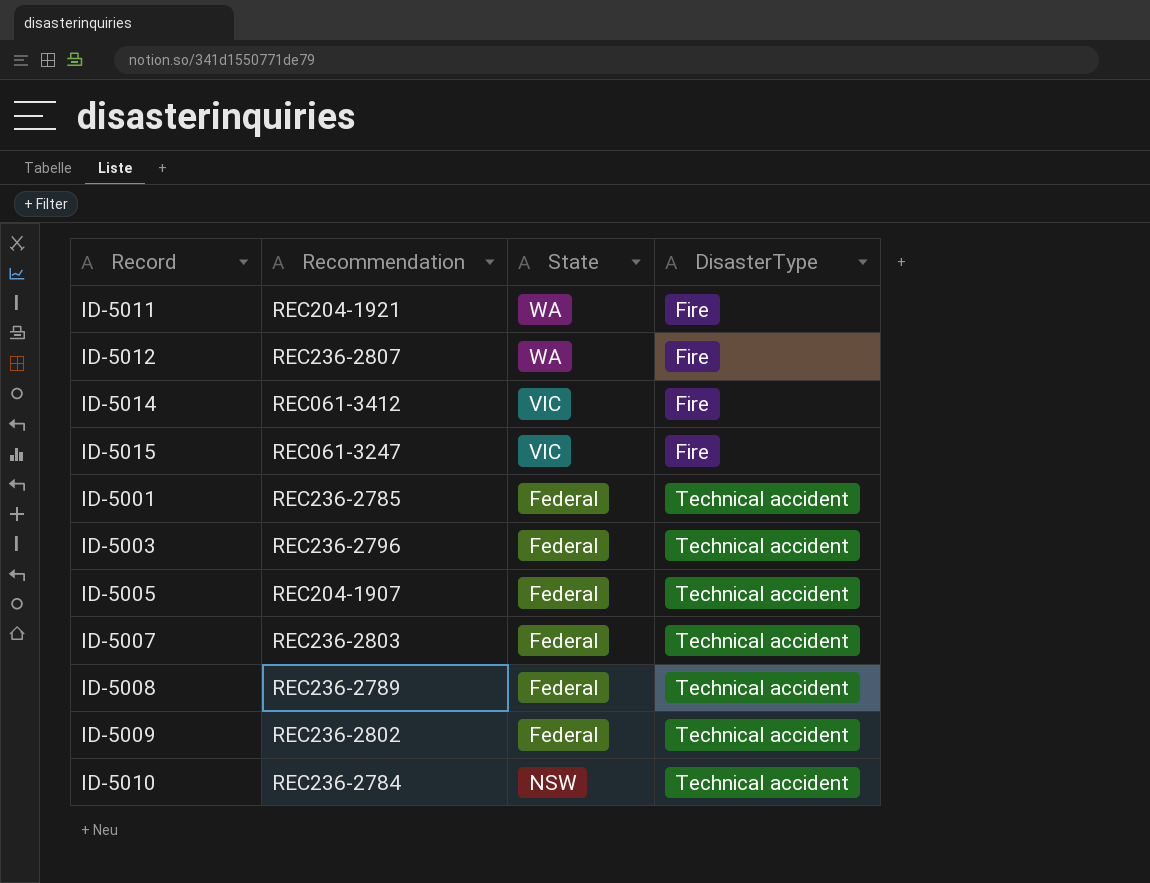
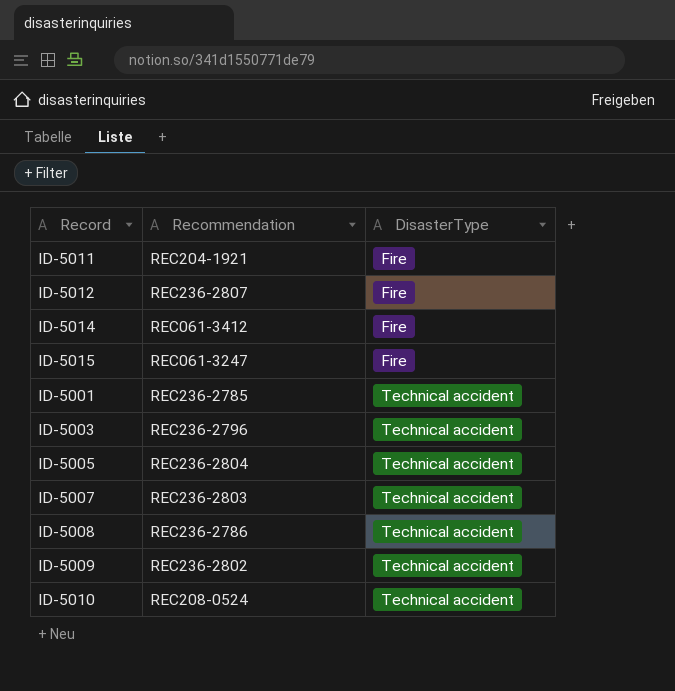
column State | position: 3 -> none
ID-5005 | Recommendation: REC204-1907 -> REC236-2804
ID-5008 | Recommendation: REC236-2789 -> REC236-2786
ID-5010 | Recommendation: REC236-2784 -> REC208-0524

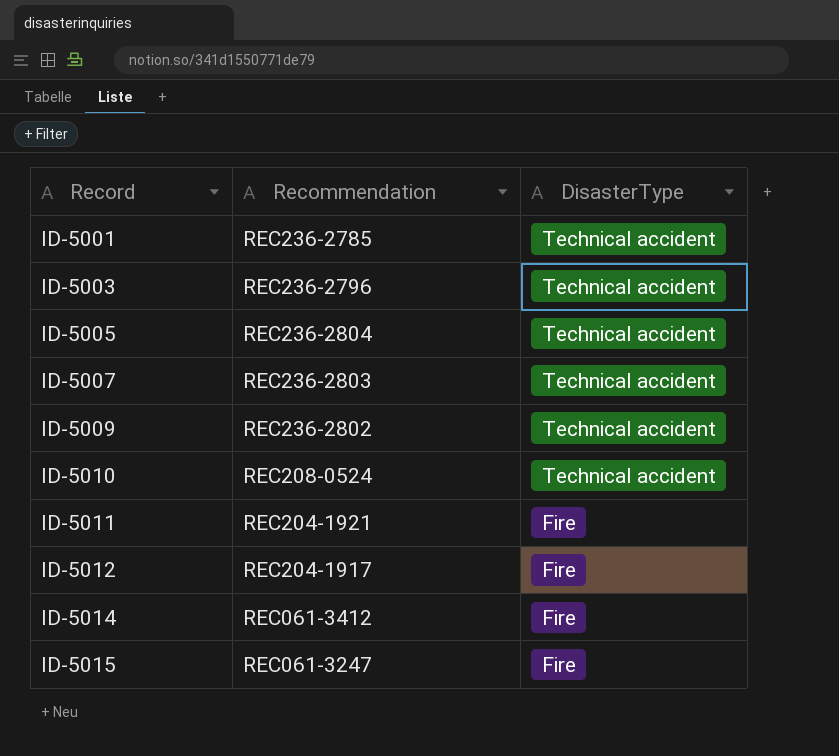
row order: DisasterType ascending -> Record ascending
row ID-5008: REC236-2786 | Technical accident -> none
ID-5012 | Recommendation: REC236-2807 -> REC204-1917

